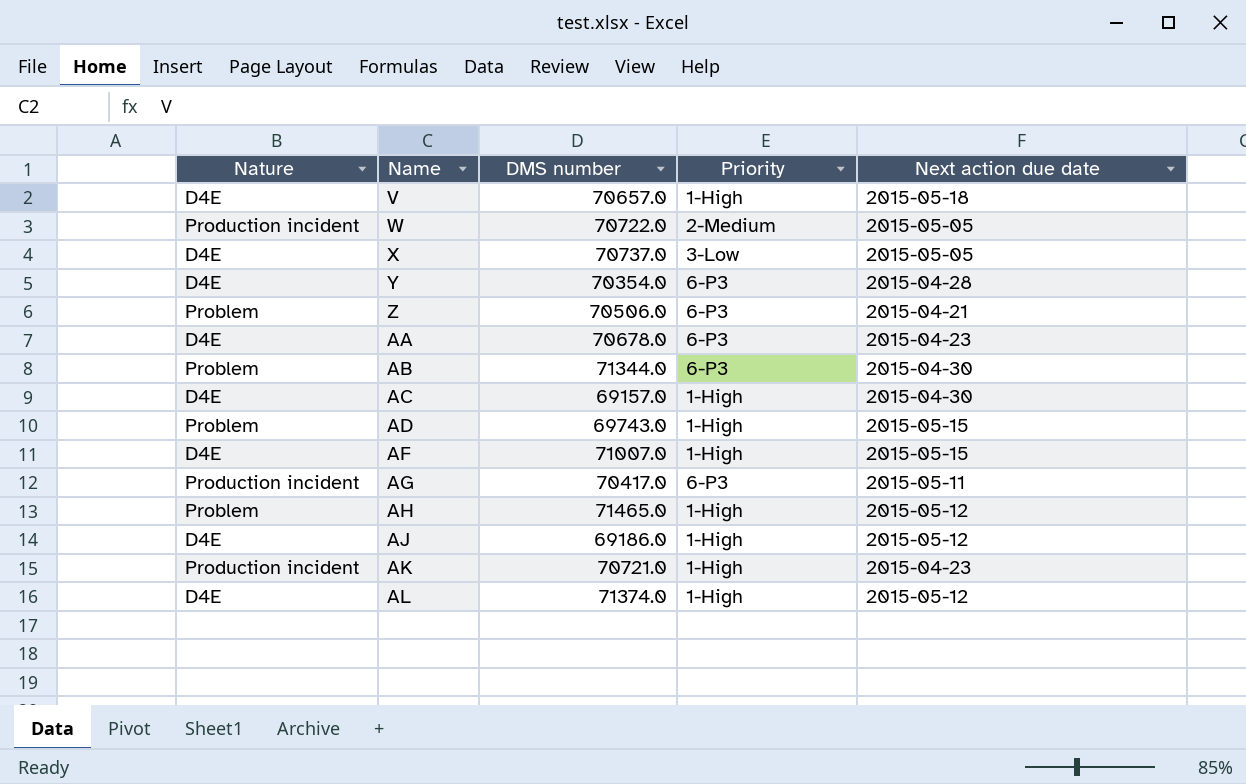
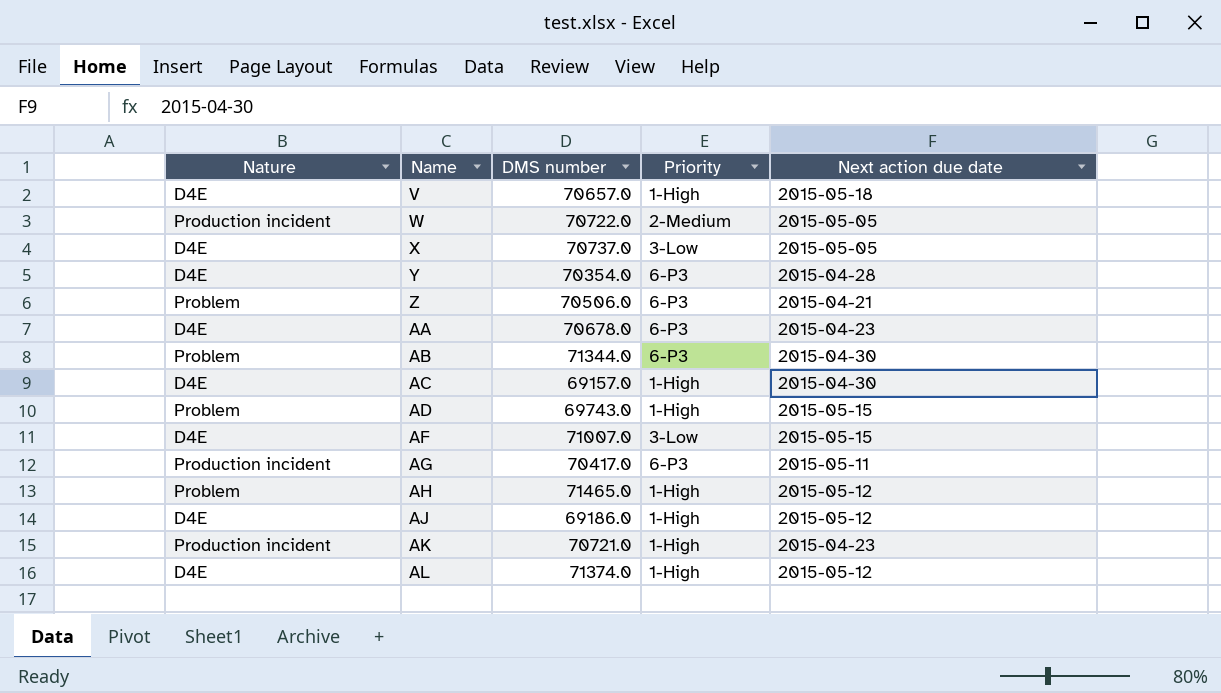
AF | Priority: 1-High -> 3-Low

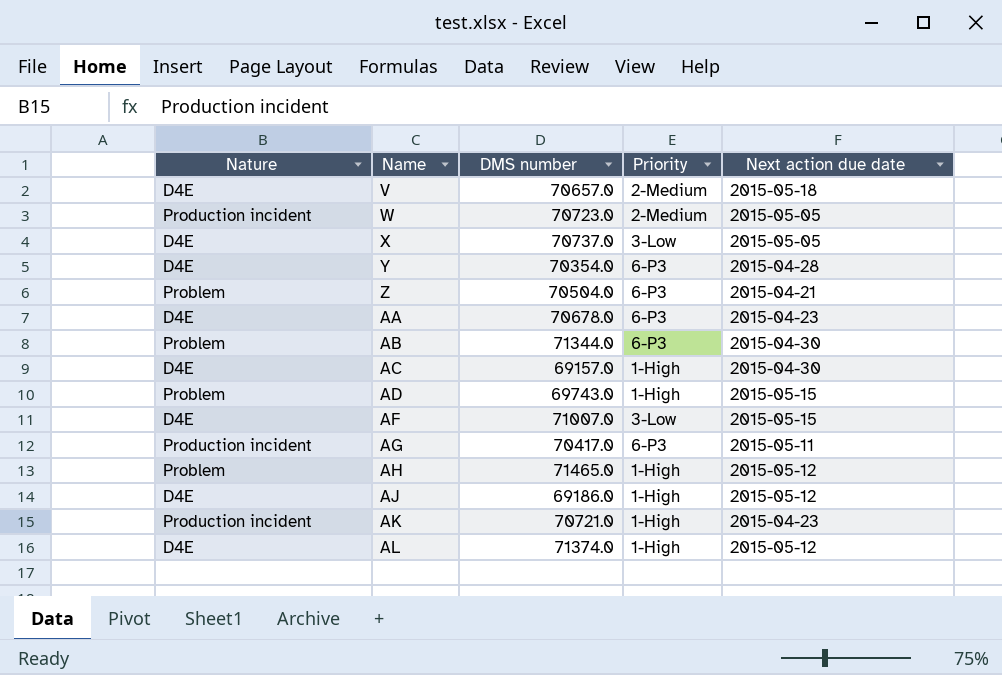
V | Priority: 1-High -> 2-Medium
W | DMS number: 70722.0 -> 70723.0
Z | DMS number: 70506.0 -> 70504.0

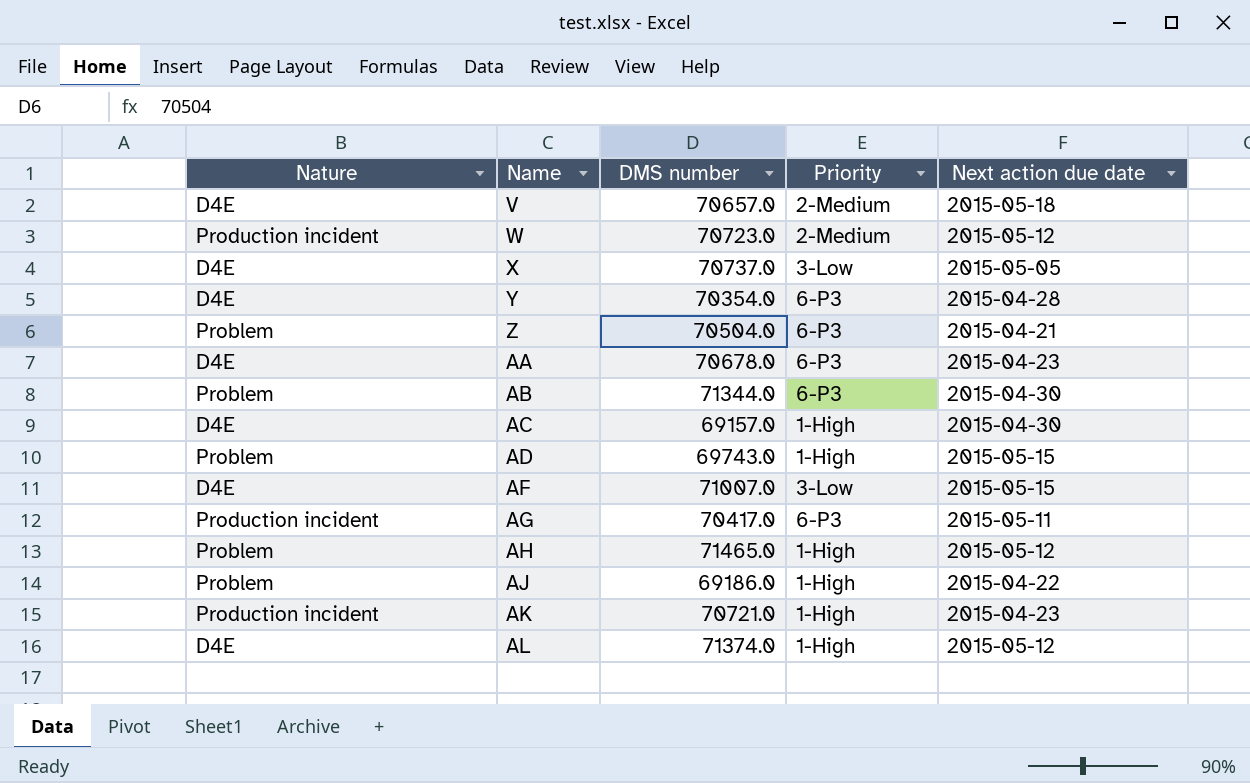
W | Next action due date: 2015-05-05 -> 2015-05-12
AJ | Nature: D4E -> Problem
AJ | Next action due date: 2015-05-12 -> 2015-04-22

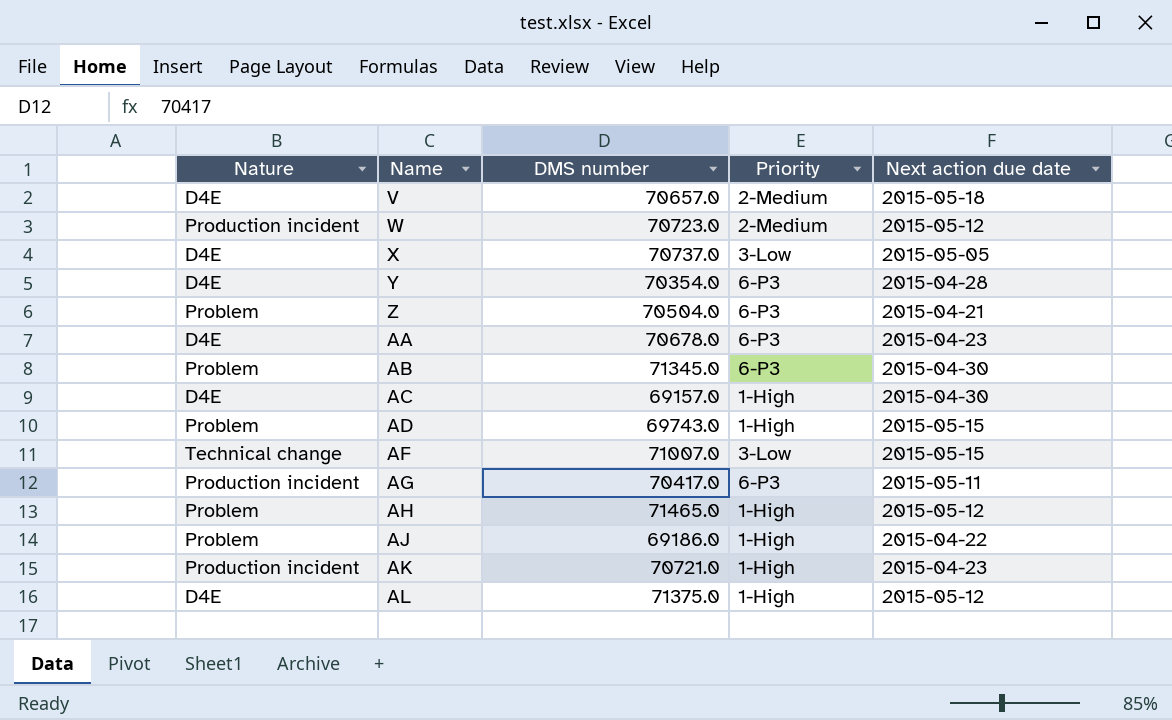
AB | DMS number: 71344.0 -> 71345.0
AF | Nature: D4E -> Technical change
AL | DMS number: 71374.0 -> 71375.0

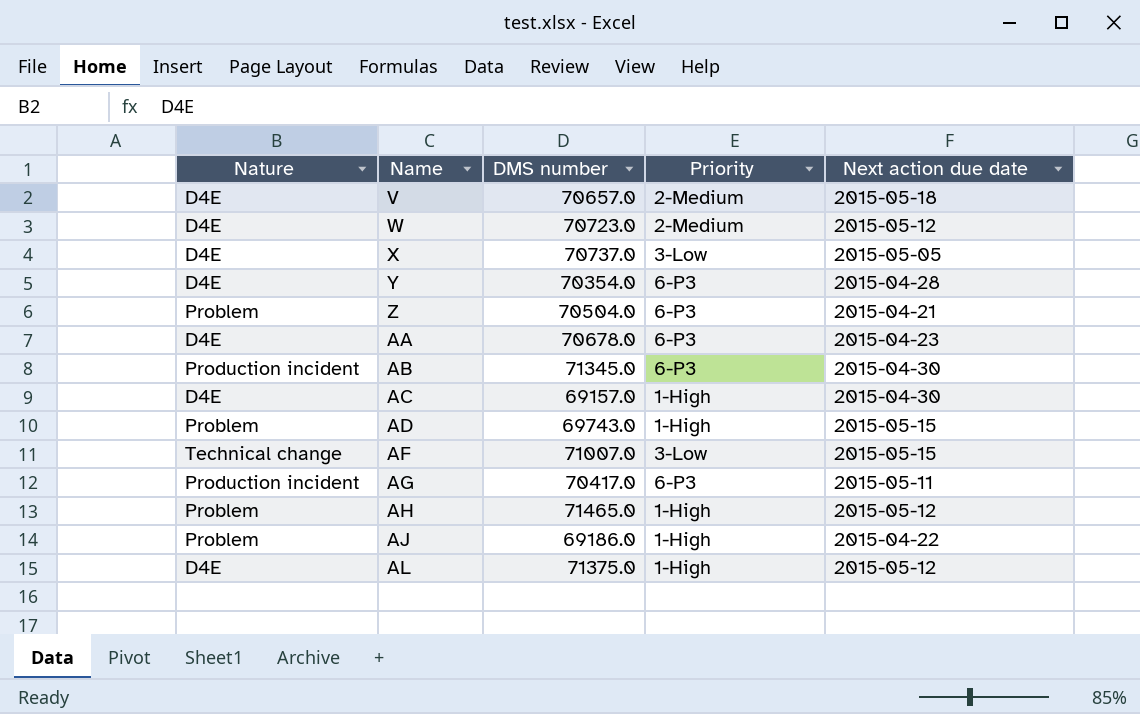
row AK: Production incident | 70721.0 | 1-High | 2015-04-23 -> none
W | Nature: Production incident -> D4E
AB | Nature: Problem -> Production incident

